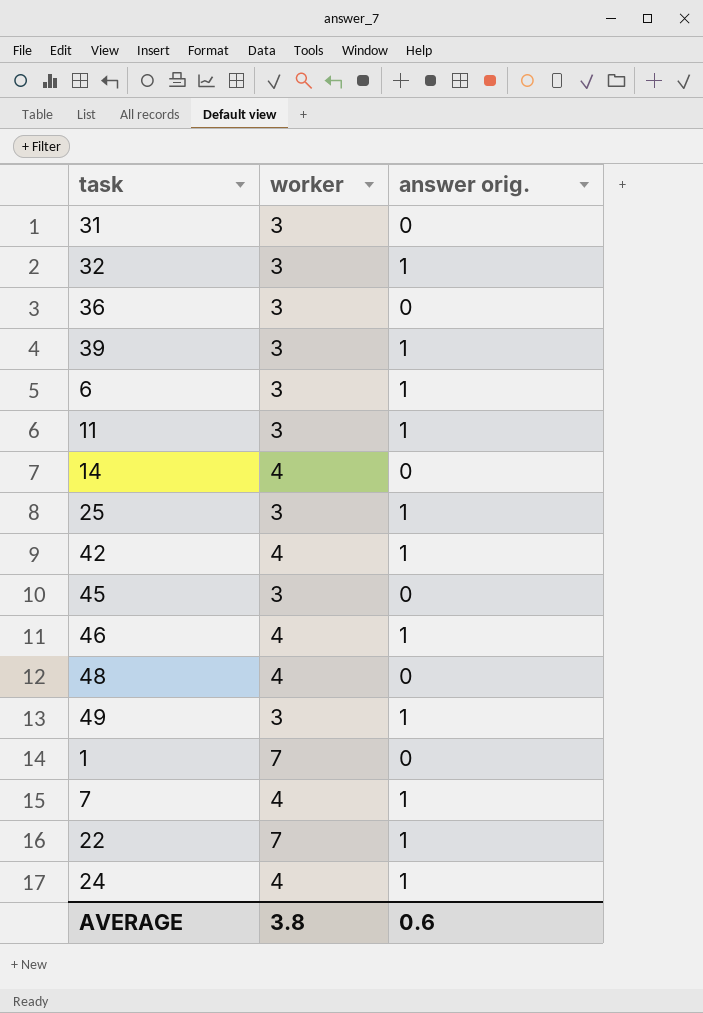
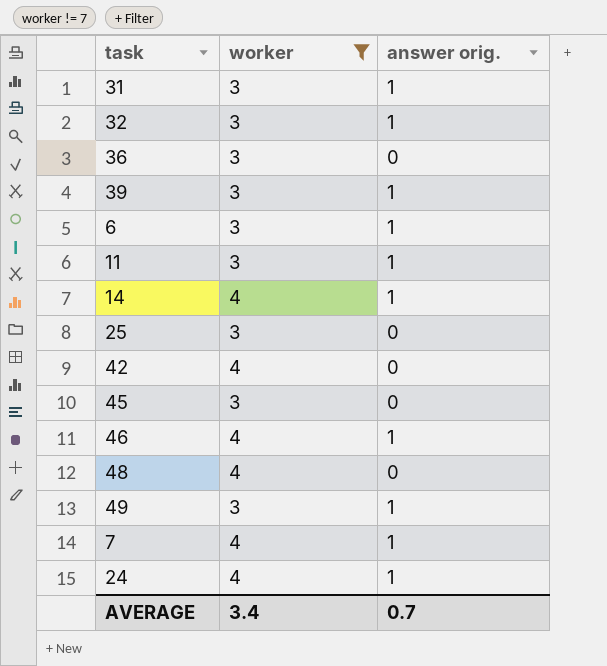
filter: none -> worker != 7
31 | answer orig.: 0 -> 1
14 | answer orig.: 0 -> 1
25 | answer orig.: 1 -> 0
42 | answer orig.: 1 -> 0
AVERAGE | worker: 3.8 -> 3.4
AVERAGE | answer orig.: 0.6 -> 0.7

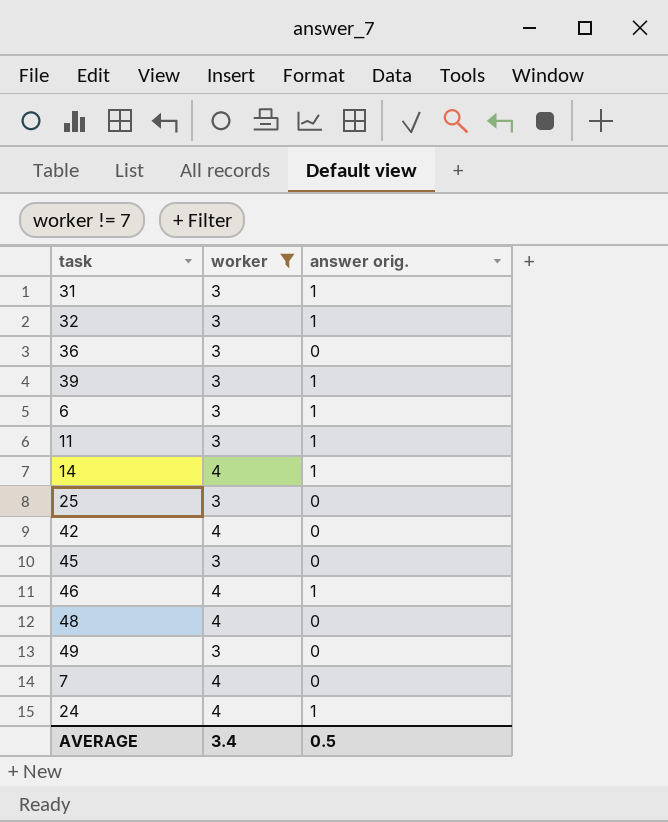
49 | answer orig.: 1 -> 0
7 | answer orig.: 1 -> 0
AVERAGE | answer orig.: 0.7 -> 0.5

